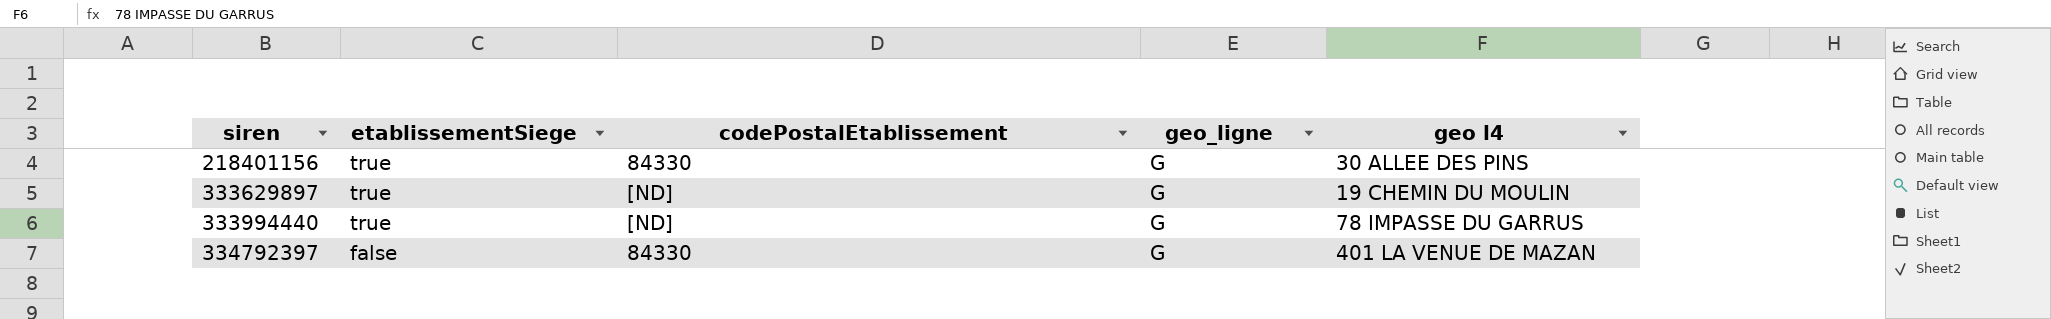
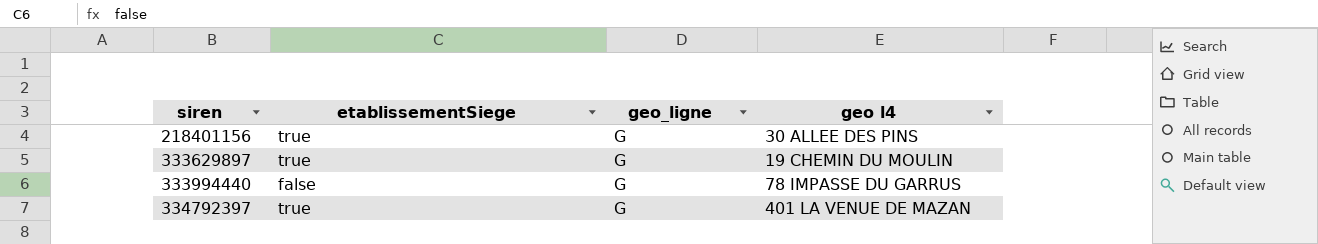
column codePostalEtablissement | position: 3 -> none
333994440 | etablissementSiege: true -> false
334792397 | etablissementSiege: false -> true

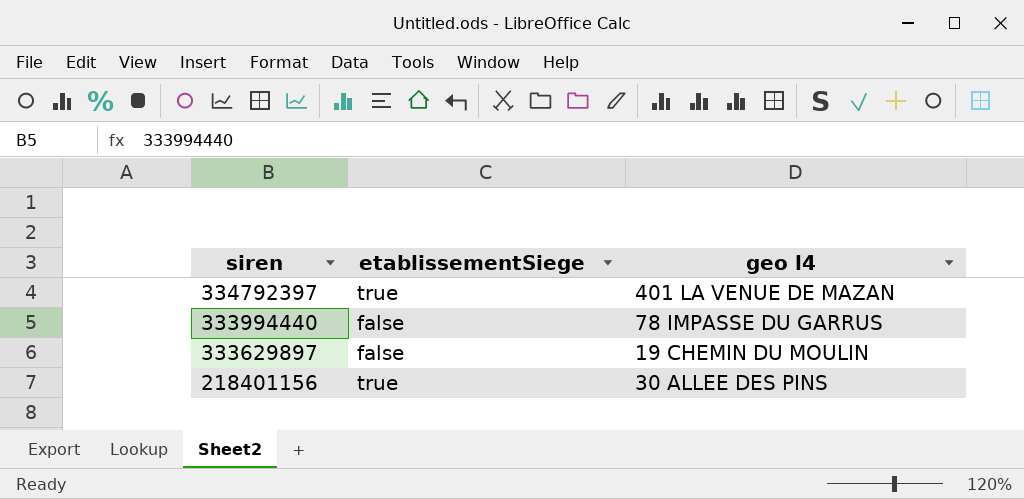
row order: siren ascending -> siren descending
column geo_ligne | position: 3 -> none
333629897 | etablissementSiege: true -> false

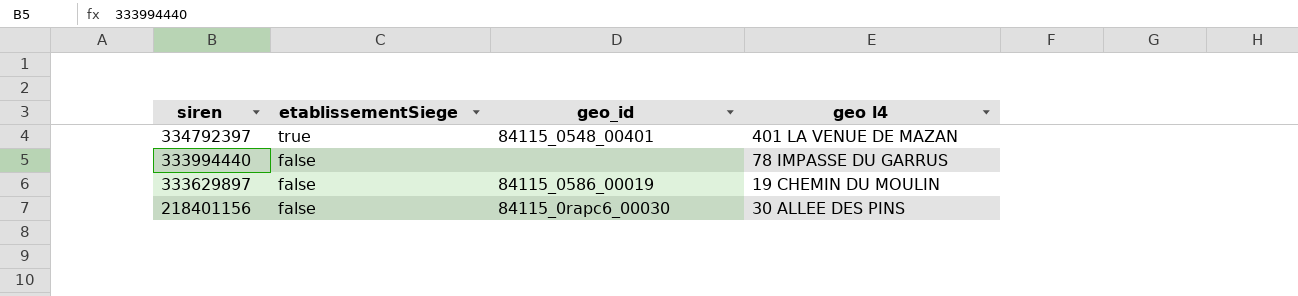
column geo_id | position: none -> 3
218401156 | etablissementSiege: true -> false

